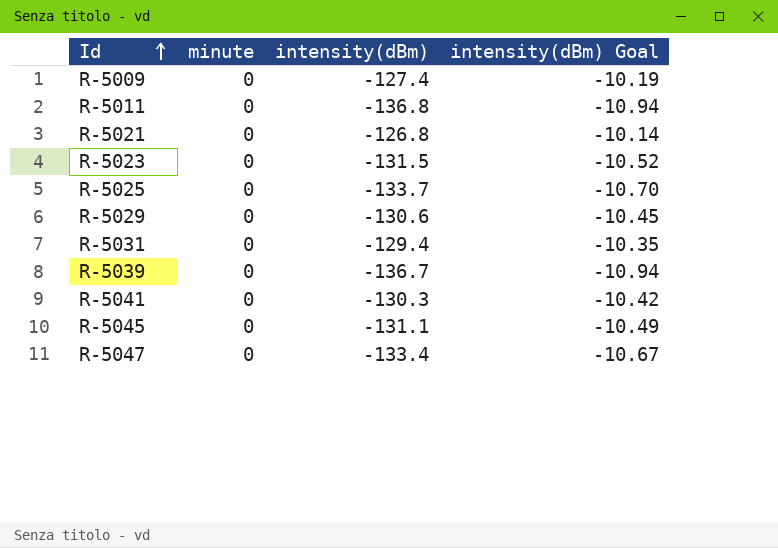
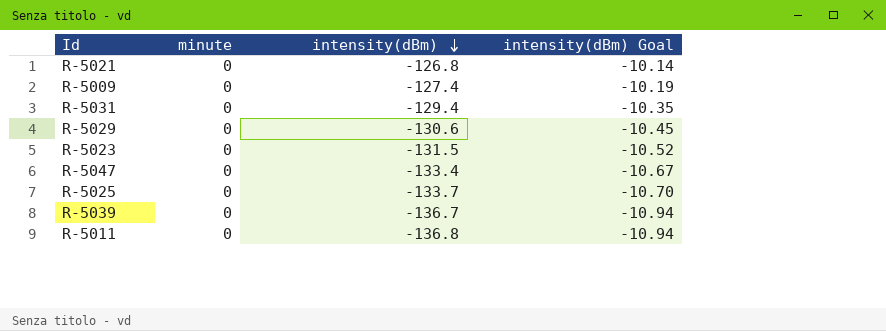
row order: Id ascending -> intensity(dBm) descending
row R-5041: 0 | -130.3 | -10.42 -> none
row R-5045: 0 | -131.1 | -10.49 -> none

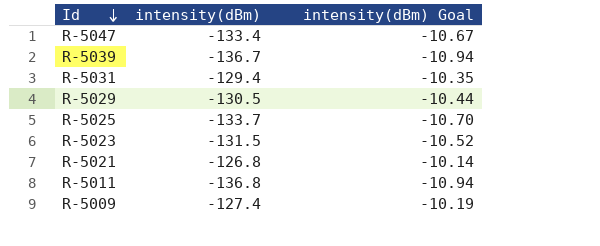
row order: intensity(dBm) descending -> Id descending
column minute | position: 2 -> none
R-5029 | intensity(dBm): -130.6 -> -130.5
R-5029 | intensity(dBm) Goal: -10.45 -> -10.44

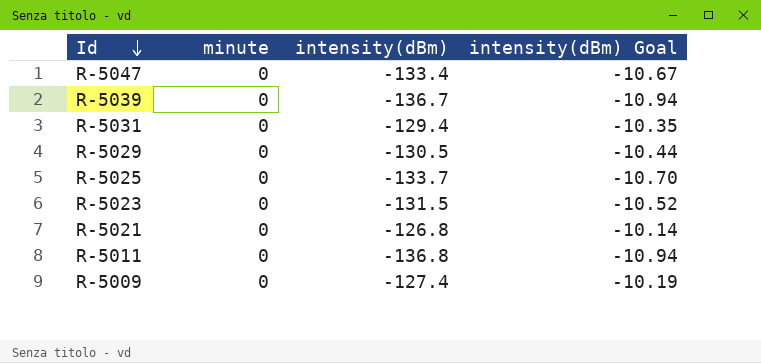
column minute | position: none -> 2

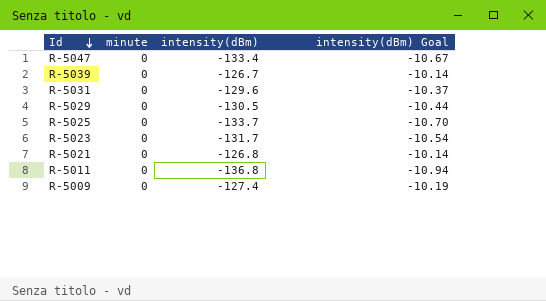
R-5039 | intensity(dBm): -136.7 -> -126.7
R-5039 | intensity(dBm) Goal: -10.94 -> -10.14
R-5031 | intensity(dBm): -129.4 -> -129.6
R-5031 | intensity(dBm) Goal: -10.35 -> -10.37
R-5023 | intensity(dBm): -131.5 -> -131.7
R-5023 | intensity(dBm) Goal: -10.52 -> -10.54

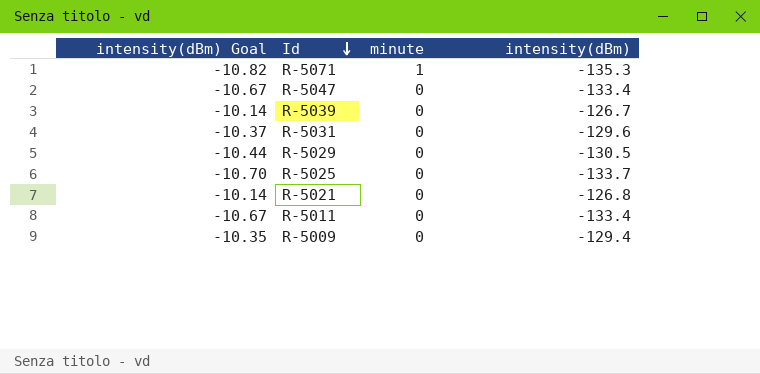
column intensity(dBm) Goal | position: 4 -> 1
row R-5023: 0 | -131.7 | -10.54 -> none
row R-5071: none -> -10.82 | 1 | -135.3
R-5011 | intensity(dBm) Goal: -10.94 -> -10.67
R-5011 | intensity(dBm): -136.8 -> -133.4
R-5009 | intensity(dBm) Goal: -10.19 -> -10.35
R-5009 | intensity(dBm): -127.4 -> -129.4

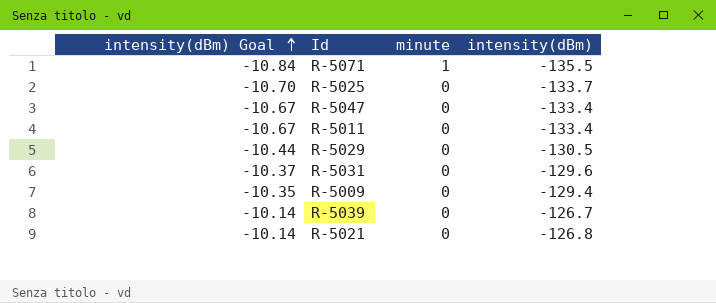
row order: Id descending -> intensity(dBm) Goal ascending
R-5071 | intensity(dBm) Goal: -10.82 -> -10.84
R-5071 | intensity(dBm): -135.3 -> -135.5

